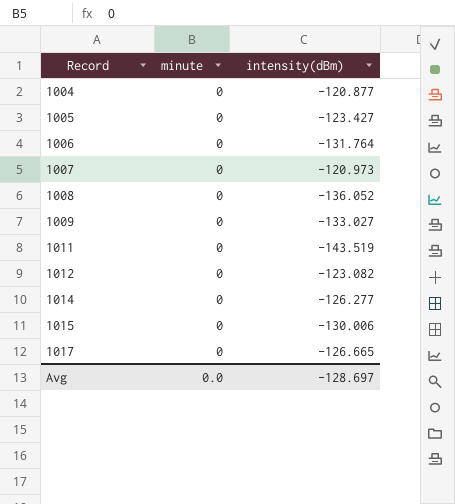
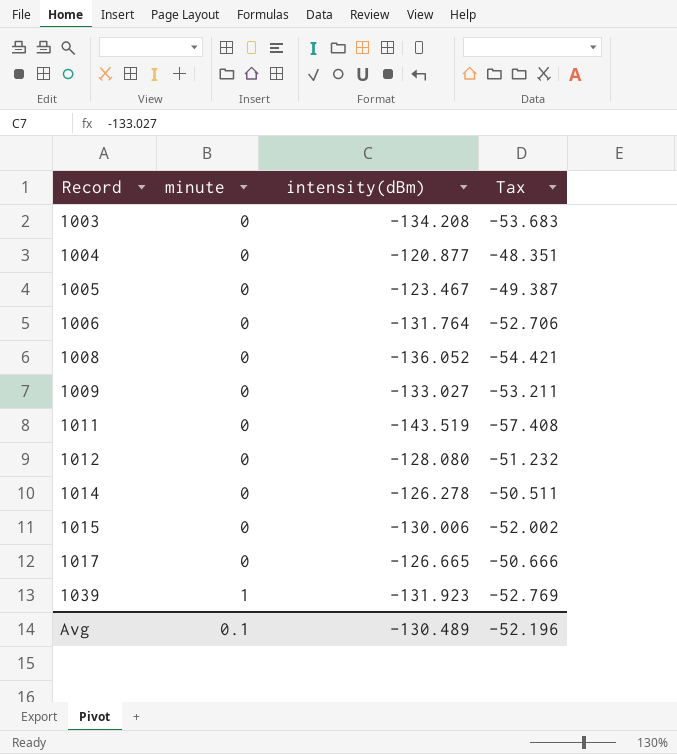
column Tax | formula: none -> [intensity(dBm)] * 0.4
row 1007: 0 | -120.973 -> none
row 1003: none -> 0 | -134.208 | -53.683
1005 | intensity(dBm): -123.427 -> -123.467
1012 | intensity(dBm): -123.082 -> -128.080
1014 | intensity(dBm): -126.277 -> -126.278
row 1039: none -> 1 | -131.923 | -52.769
Avg | minute: 0.0 -> 0.1
Avg | intensity(dBm): -128.697 -> -130.489

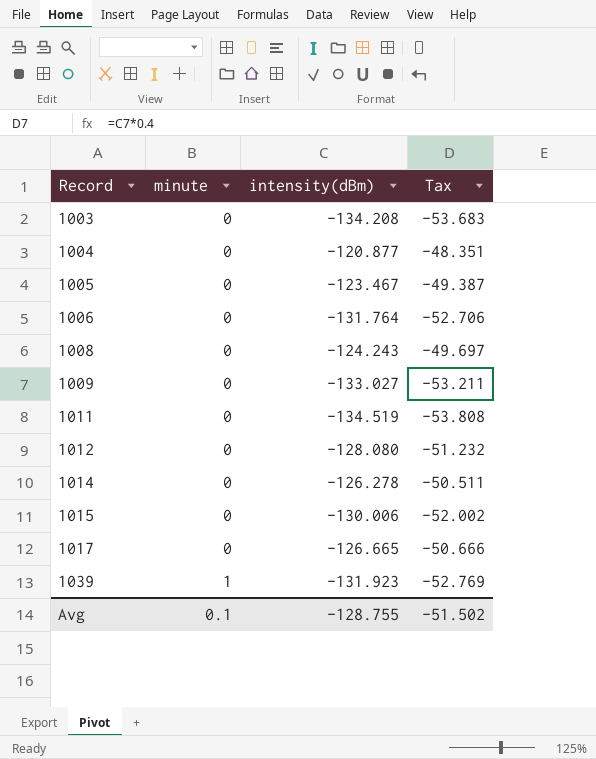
1008 | intensity(dBm): -136.052 -> -124.243
1008 | Tax: -54.421 -> -49.697
1011 | intensity(dBm): -143.519 -> -134.519
1011 | Tax: -57.408 -> -53.808
Avg | intensity(dBm): -130.489 -> -128.755
Avg | Tax: -52.196 -> -51.502

